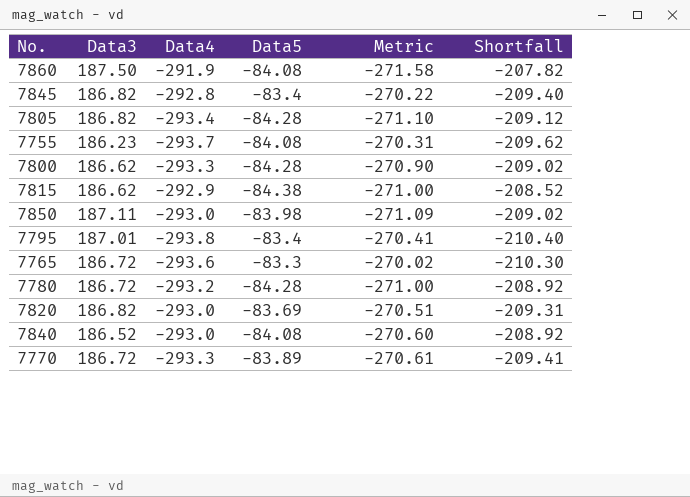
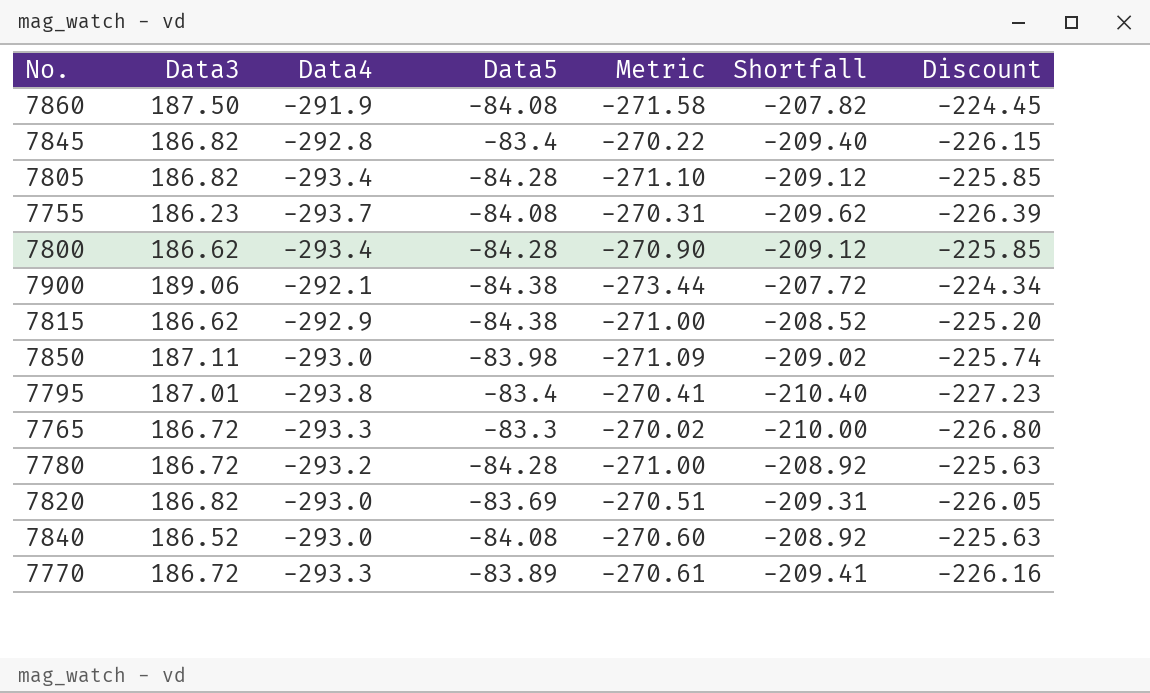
column Discount | formula: none -> [Shortfall] * 1.08
7800 | Data4: -293.3 -> -293.4
7800 | Shortfall: -209.02 -> -209.12
row 7900: none -> 189.06 | -292.1 | -84.38 | -273.44 | -207.72 | -224.34
7765 | Data4: -293.6 -> -293.3
7765 | Shortfall: -210.30 -> -210.00

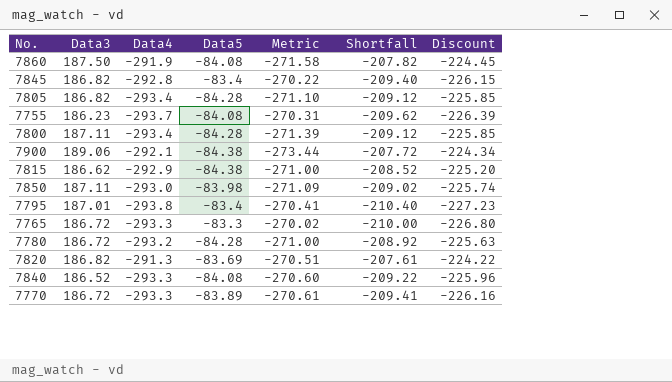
7800 | Data3: 186.62 -> 187.11
7800 | Metric: -270.90 -> -271.39
7820 | Data4: -293.0 -> -291.3
7820 | Shortfall: -209.31 -> -207.61
7820 | Discount: -226.05 -> -224.22
7840 | Data4: -293.0 -> -293.3
7840 | Shortfall: -208.92 -> -209.22
7840 | Discount: -225.63 -> -225.96

